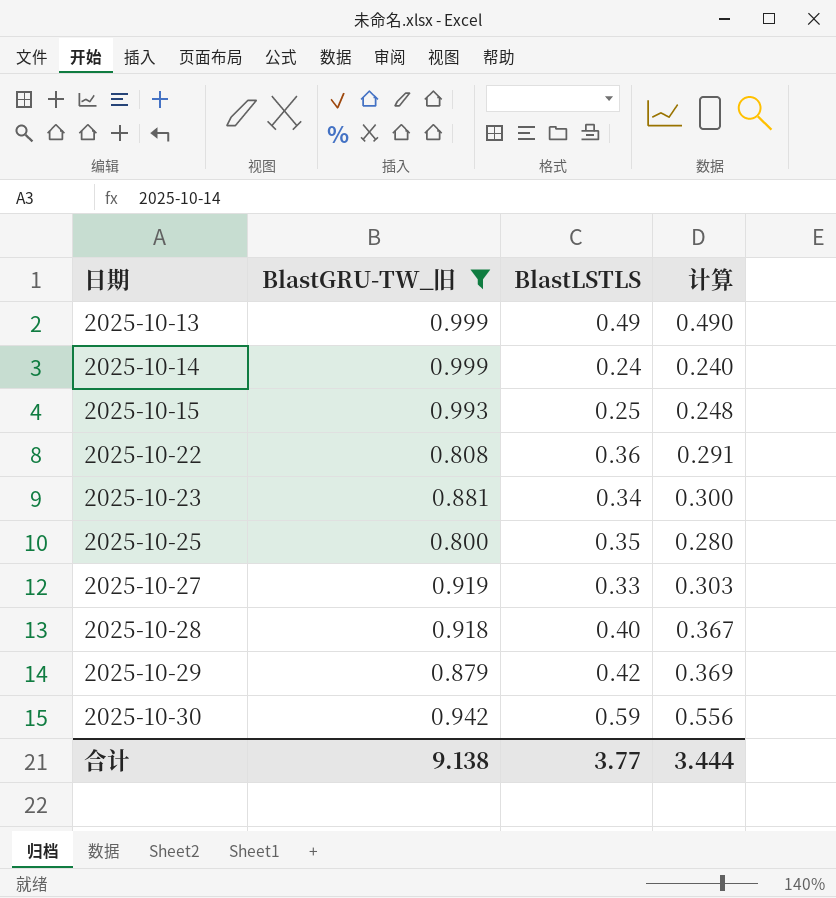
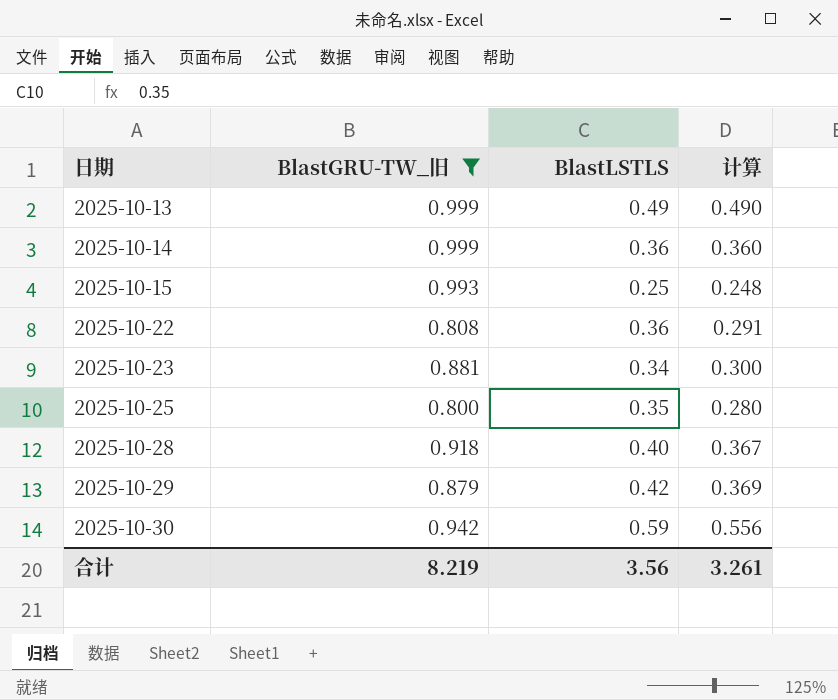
row 2025-10-27: 0.919 | 0.33 | 0.303 -> none
2025-10-14 | BlastLSTLS: 0.24 -> 0.36
2025-10-14 | 计算: 0.240 -> 0.360
合计 | BlastGRU-TW_旧: 9.138 -> 8.219
合计 | BlastLSTLS: 3.77 -> 3.56
合计 | 计算: 3.444 -> 3.261

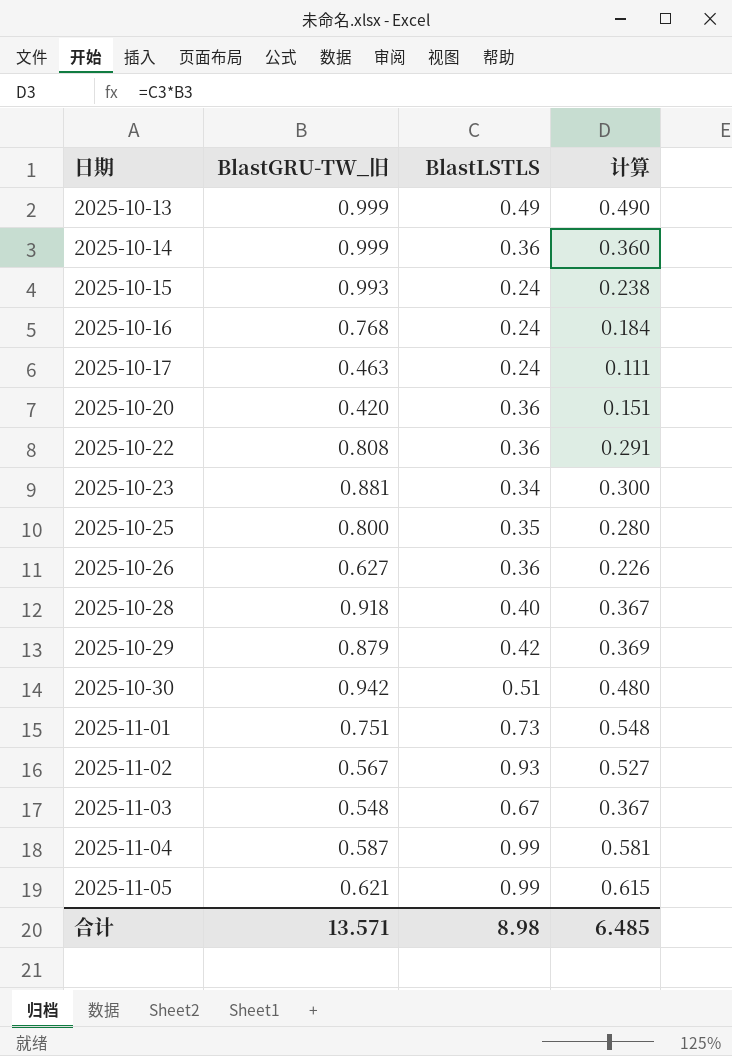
filter: BlastGRU-TW_旧 >= 0.800 -> none
2025-10-15 | BlastLSTLS: 0.25 -> 0.24
2025-10-15 | 计算: 0.248 -> 0.238
2025-10-30 | BlastLSTLS: 0.59 -> 0.51
2025-10-30 | 计算: 0.556 -> 0.480
合计 | BlastGRU-TW_旧: 8.219 -> 13.571
合计 | BlastLSTLS: 3.56 -> 8.98
合计 | 计算: 3.261 -> 6.485

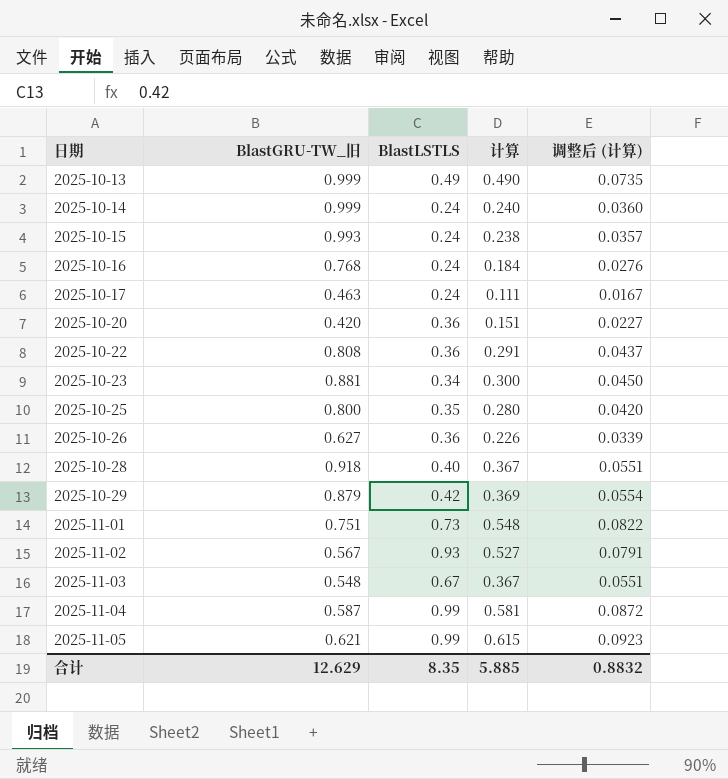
column 调整后 (计算) | formula: none -> [计算] * 0.15
row 2025-10-30: 0.942 | 0.51 | 0.480 -> none
2025-10-14 | BlastLSTLS: 0.36 -> 0.24
2025-10-14 | 计算: 0.360 -> 0.240
合计 | BlastGRU-TW_旧: 13.571 -> 12.629
合计 | BlastLSTLS: 8.98 -> 8.35
合计 | 计算: 6.485 -> 5.885

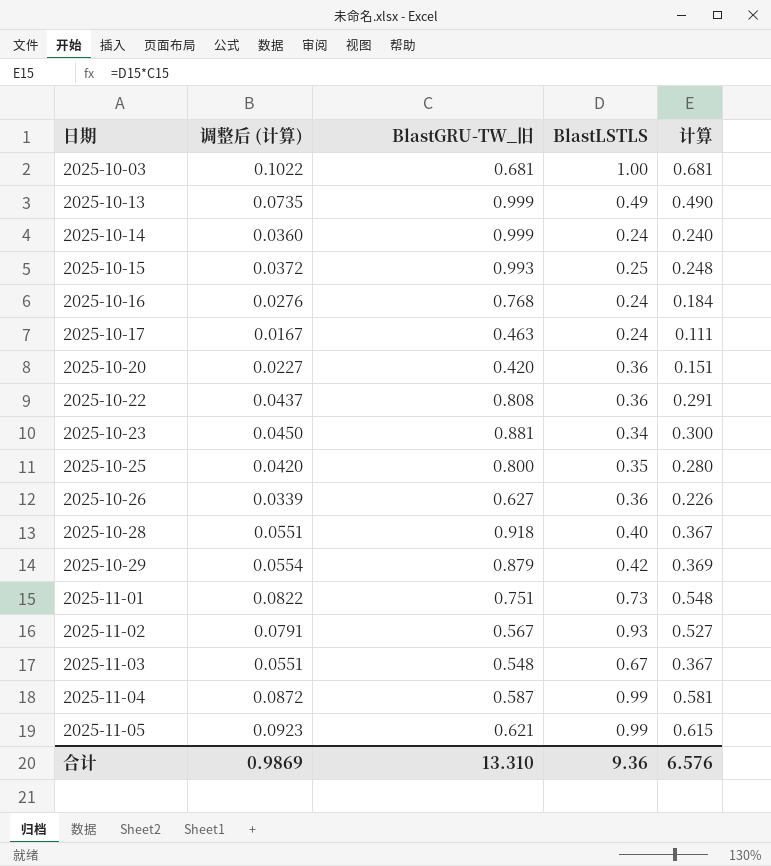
column 调整后 (计算) | position: 5 -> 2
row 2025-10-03: none -> 0.1022 | 0.681 | 1.00 | 0.681
2025-10-15 | 调整后 (计算): 0.0357 -> 0.0372
2025-10-15 | BlastLSTLS: 0.24 -> 0.25
2025-10-15 | 计算: 0.238 -> 0.248
合计 | 调整后 (计算): 0.8832 -> 0.9869
合计 | BlastGRU-TW_旧: 12.629 -> 13.310
合计 | BlastLSTLS: 8.35 -> 9.36
合计 | 计算: 5.885 -> 6.576

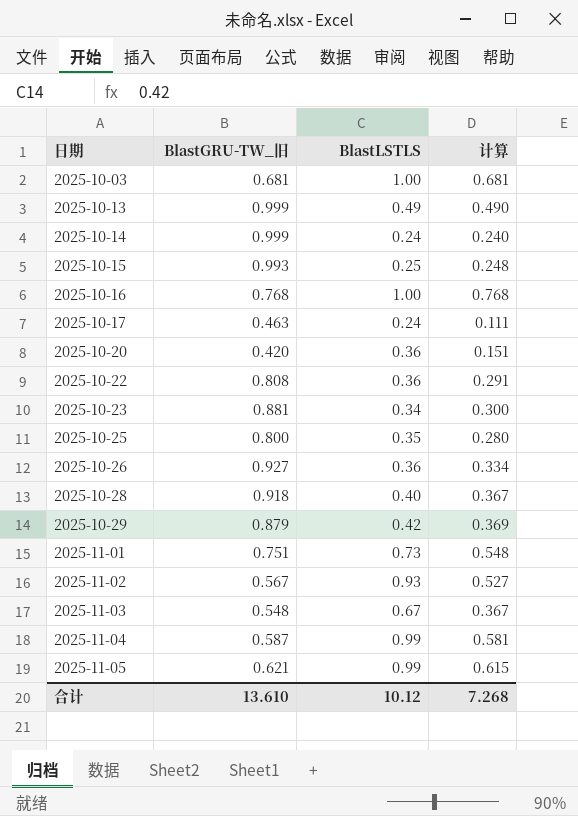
column 调整后 (计算) | formula: [计算] * 0.15 -> none
2025-10-16 | BlastLSTLS: 0.24 -> 1.00
2025-10-16 | 计算: 0.184 -> 0.768
2025-10-26 | BlastGRU-TW_旧: 0.627 -> 0.927
2025-10-26 | 计算: 0.226 -> 0.334
合计 | BlastGRU-TW_旧: 13.310 -> 13.610
合计 | BlastLSTLS: 9.36 -> 10.12
合计 | 计算: 6.576 -> 7.268

